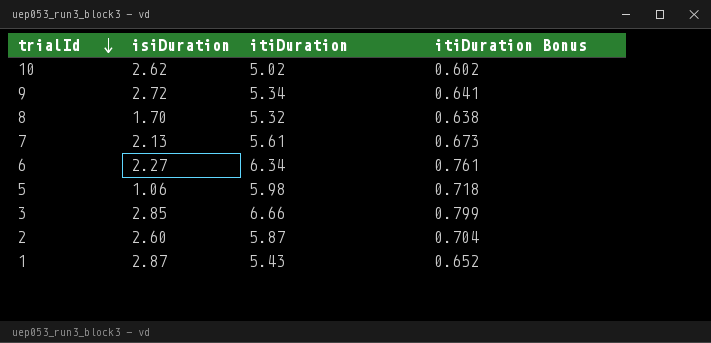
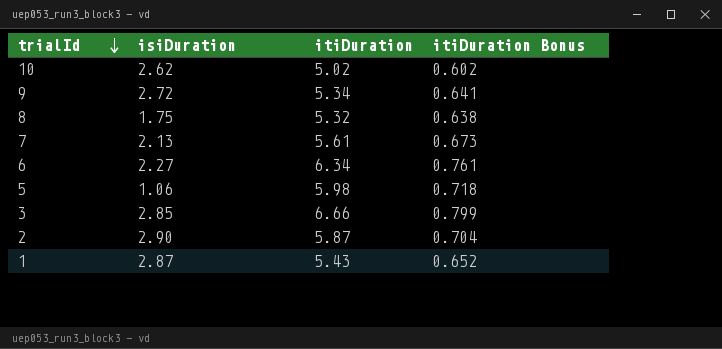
8 | isiDuration: 1.70 -> 1.75
2 | isiDuration: 2.60 -> 2.90

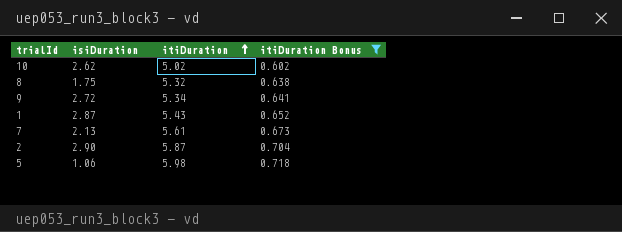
filter: none -> itiDuration Bonus <= 0.718
row order: trialId descending -> itiDuration ascending

